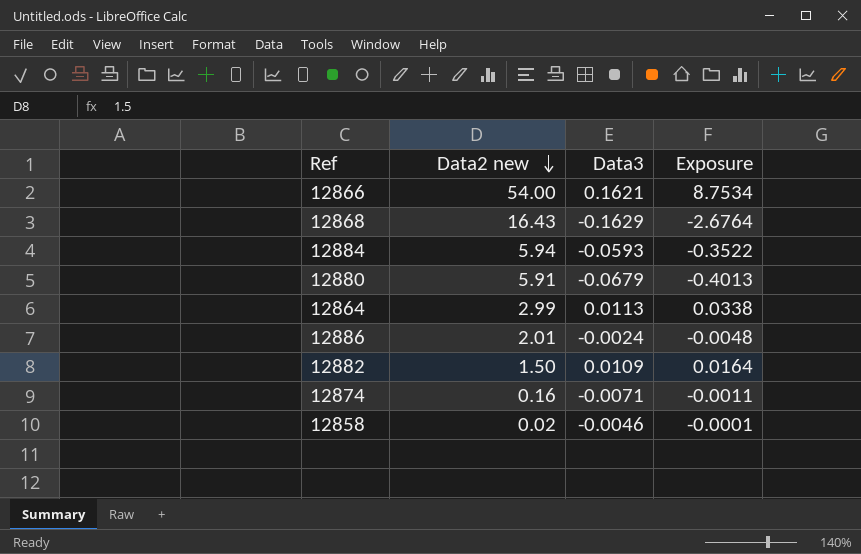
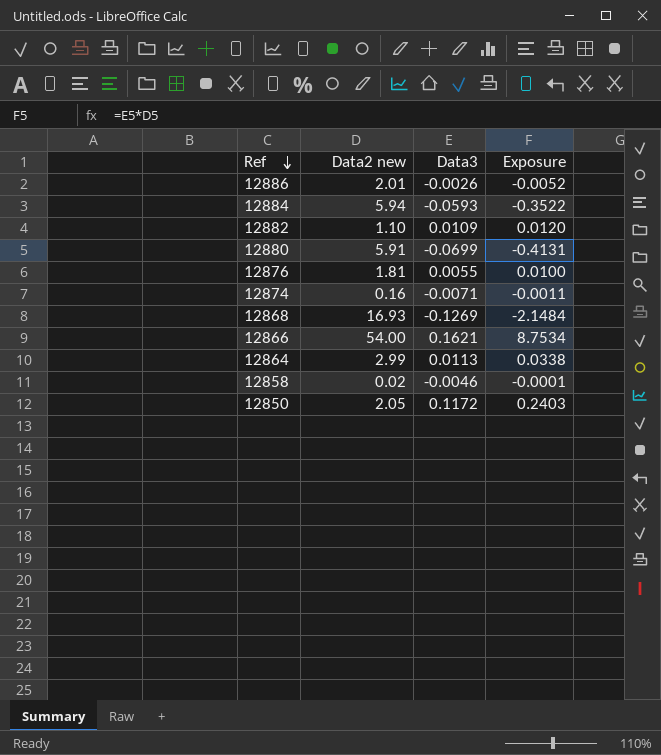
row order: Data2 new descending -> Ref descending
12886 | Data3: -0.0024 -> -0.0026
12886 | Exposure: -0.0048 -> -0.0052
12882 | Data2 new: 1.50 -> 1.10
12882 | Exposure: 0.0164 -> 0.0120
12880 | Data3: -0.0679 -> -0.0699
12880 | Exposure: -0.4013 -> -0.4131
row 12876: none -> 1.81 | 0.0055 | 0.0100
12868 | Data2 new: 16.43 -> 16.93
12868 | Data3: -0.1629 -> -0.1269
12868 | Exposure: -2.6764 -> -2.1484
row 12850: none -> 2.05 | 0.1172 | 0.2403

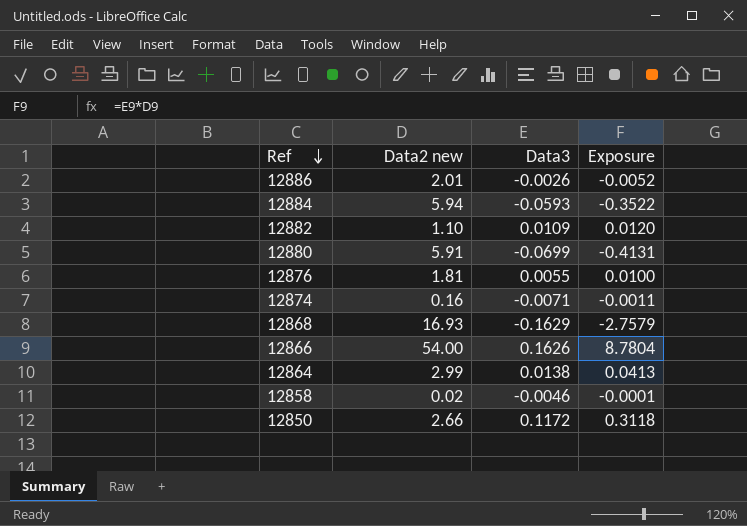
12868 | Data3: -0.1269 -> -0.1629
12868 | Exposure: -2.1484 -> -2.7579
12866 | Data3: 0.1621 -> 0.1626
12866 | Exposure: 8.7534 -> 8.7804
12864 | Data3: 0.0113 -> 0.0138
12864 | Exposure: 0.0338 -> 0.0413
12850 | Data2 new: 2.05 -> 2.66
12850 | Exposure: 0.2403 -> 0.3118

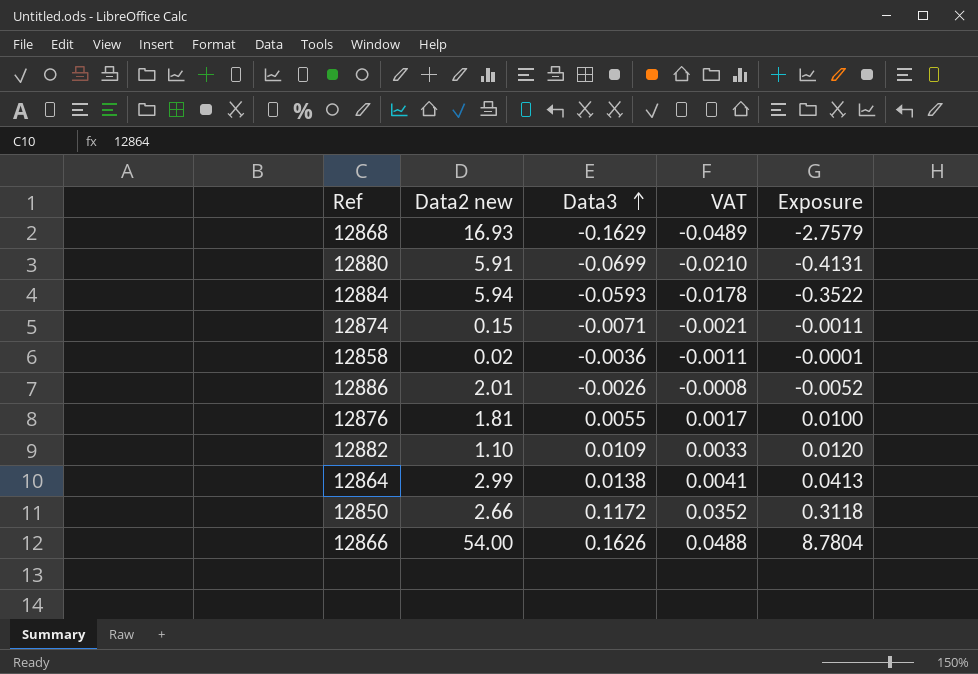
row order: Ref descending -> Data3 ascending
column VAT | formula: none -> [Data3] * 0.3
12874 | Data2 new: 0.16 -> 0.15
12858 | Data3: -0.0046 -> -0.0036

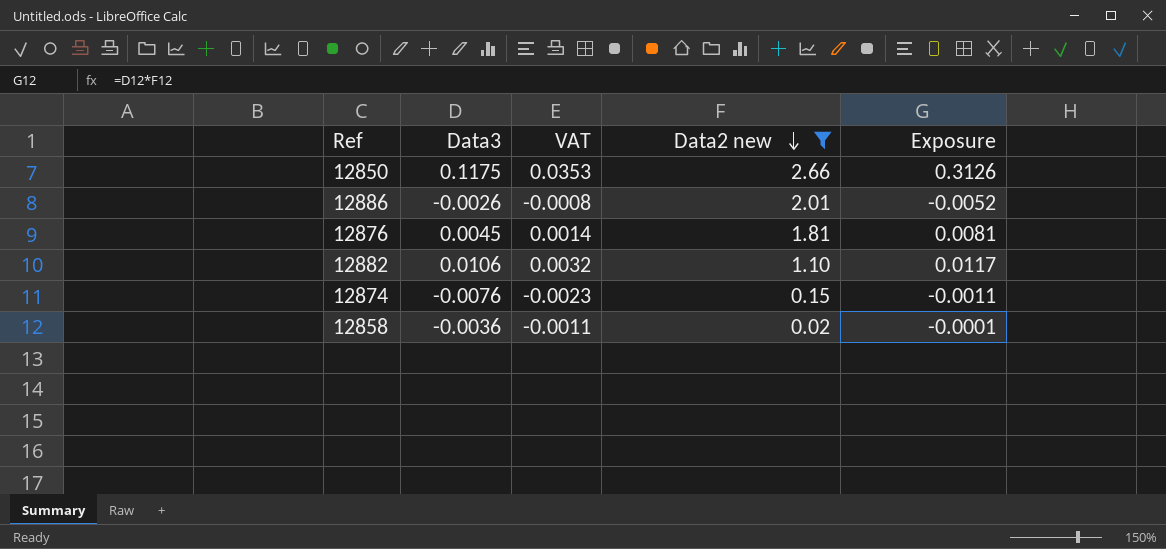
filter: none -> Data2 new <= 2.66
row order: Data3 ascending -> Data2 new descending
column Data2 new | position: 2 -> 4
12850 | Data3: 0.1172 -> 0.1175
12850 | VAT: 0.0352 -> 0.0353
12850 | Exposure: 0.3118 -> 0.3126
12876 | Data3: 0.0055 -> 0.0045
12876 | VAT: 0.0017 -> 0.0014
12876 | Exposure: 0.0100 -> 0.0081
12882 | Data3: 0.0109 -> 0.0106
12882 | VAT: 0.0033 -> 0.0032
12882 | Exposure: 0.0120 -> 0.0117
12874 | Data3: -0.0071 -> -0.0076
12874 | VAT: -0.0021 -> -0.0023

